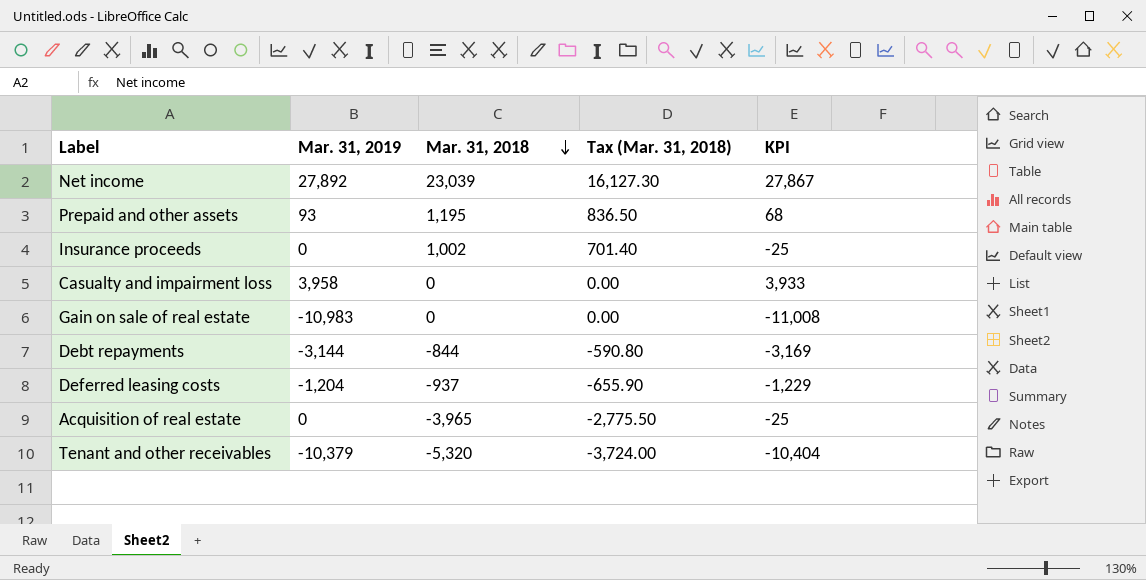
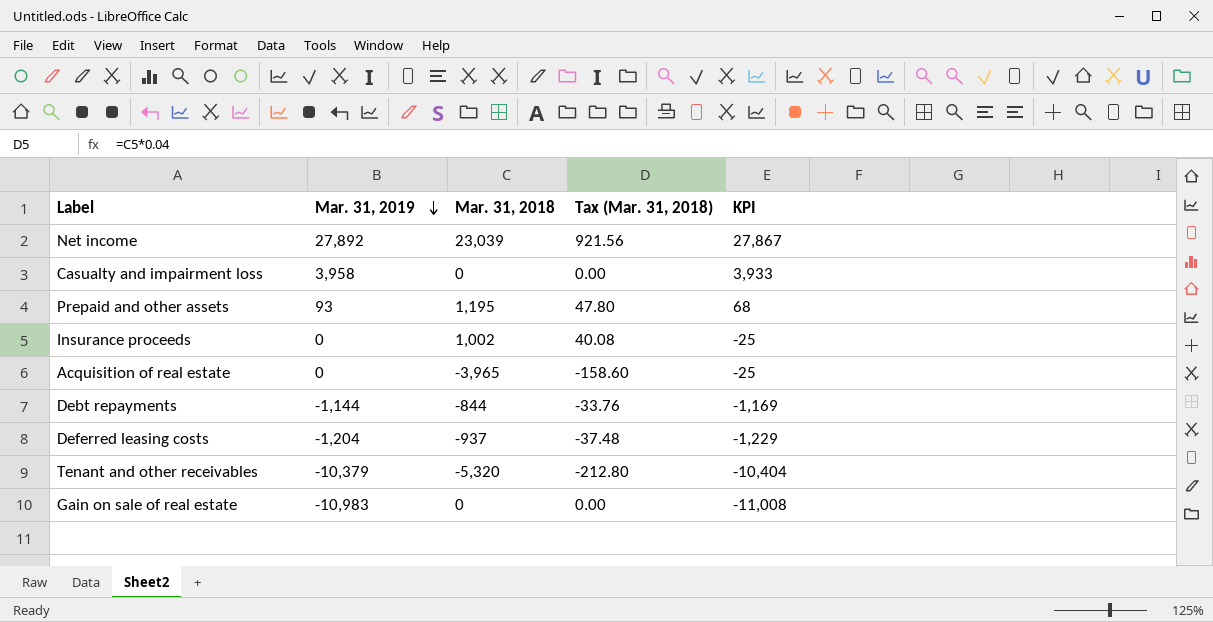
row order: Mar. 31, 2018 descending -> Mar. 31, 2019 descending
column Tax (Mar. 31, 2018) | formula: [Mar. 31, 2018] * 0.7 -> [Mar. 31, 2018] * 0.04
Debt repayments | Mar. 31, 2019: -3,144 -> -1,144
Debt repayments | KPI: -3,169 -> -1,169

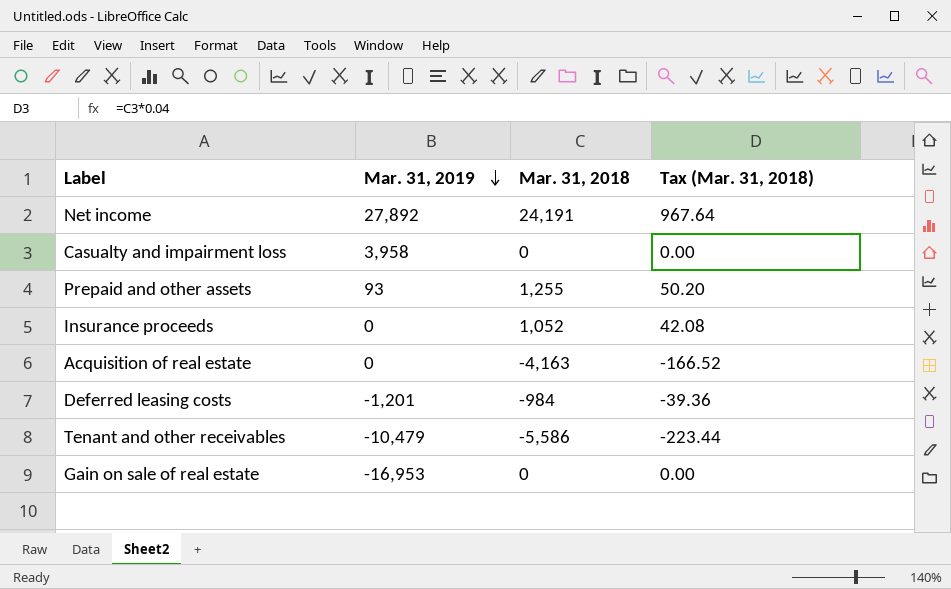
column KPI | formula: [Mar. 31, 2019] - 25 -> none
row Debt repayments: -1,144 | -844 | -33.76 | -1,169 -> none
Net income | Mar. 31, 2018: 23,039 -> 24,191
Net income | Tax (Mar. 31, 2018): 921.56 -> 967.64
Prepaid and other assets | Mar. 31, 2018: 1,195 -> 1,255
Prepaid and other assets | Tax (Mar. 31, 2018): 47.80 -> 50.20
Insurance proceeds | Mar. 31, 2018: 1,002 -> 1,052
Insurance proceeds | Tax (Mar. 31, 2018): 40.08 -> 42.08
Acquisition of real estate | Mar. 31, 2018: -3,965 -> -4,163
Acquisition of real estate | Tax (Mar. 31, 2018): -158.60 -> -166.52
Deferred leasing costs | Mar. 31, 2019: -1,204 -> -1,201
Deferred leasing costs | Mar. 31, 2018: -937 -> -984
Deferred leasing costs | Tax (Mar. 31, 2018): -37.48 -> -39.36
Tenant and other receivables | Mar. 31, 2019: -10,379 -> -10,479
Tenant and other receivables | Mar. 31, 2018: -5,320 -> -5,586
Tenant and other receivables | Tax (Mar. 31, 2018): -212.80 -> -223.44
Gain on sale of real estate | Mar. 31, 2019: -10,983 -> -16,953

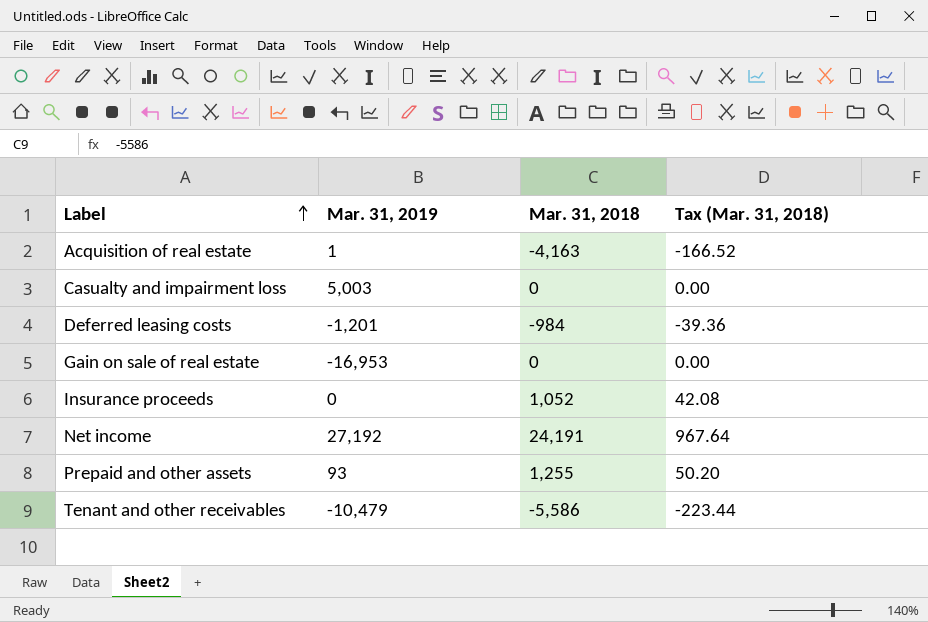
row order: Mar. 31, 2019 descending -> Label ascending
Acquisition of real estate | Mar. 31, 2019: 0 -> 1
Casualty and impairment loss | Mar. 31, 2019: 3,958 -> 5,003
Net income | Mar. 31, 2019: 27,892 -> 27,192

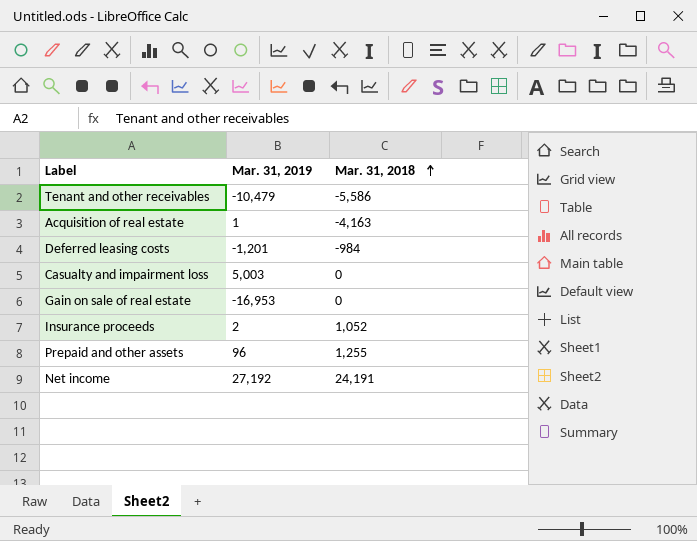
row order: Label ascending -> Mar. 31, 2018 ascending
column Tax (Mar. 31, 2018) | formula: [Mar. 31, 2018] * 0.04 -> none
Insurance proceeds | Mar. 31, 2019: 0 -> 2
Prepaid and other assets | Mar. 31, 2019: 93 -> 96

